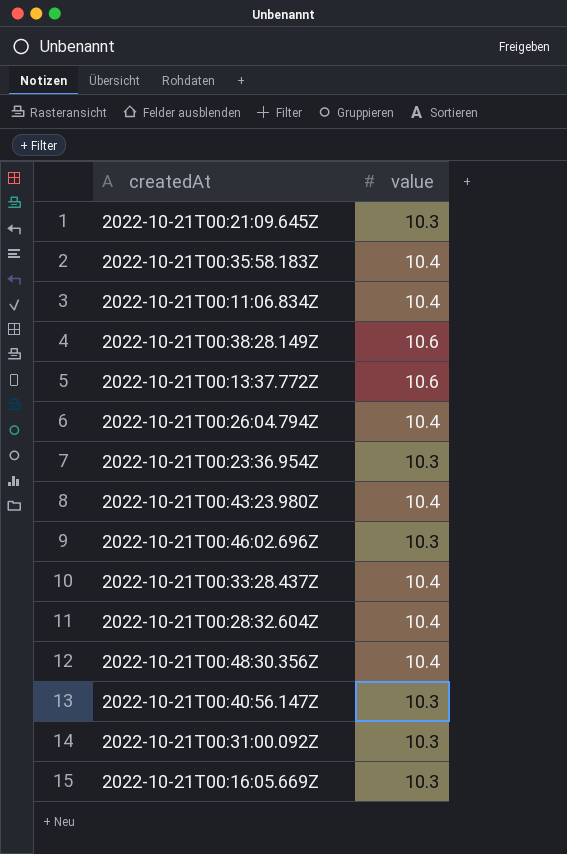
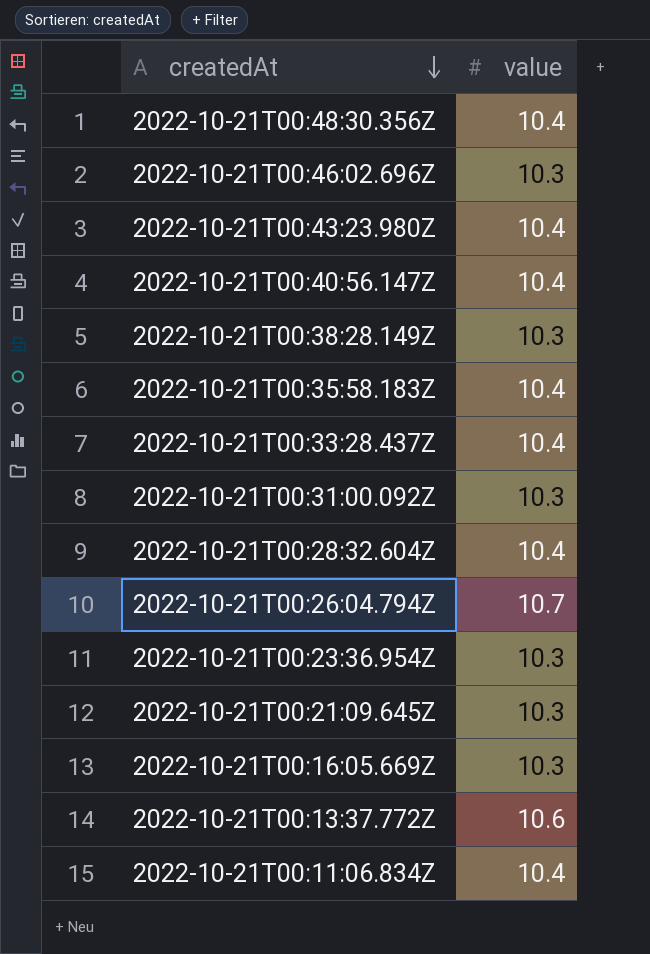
row order: none -> createdAt descending
2022-10-21T00:40:56.147Z | value: 10.3 -> 10.4
2022-10-21T00:38:28.149Z | value: 10.6 -> 10.3
2022-10-21T00:26:04.794Z | value: 10.4 -> 10.7

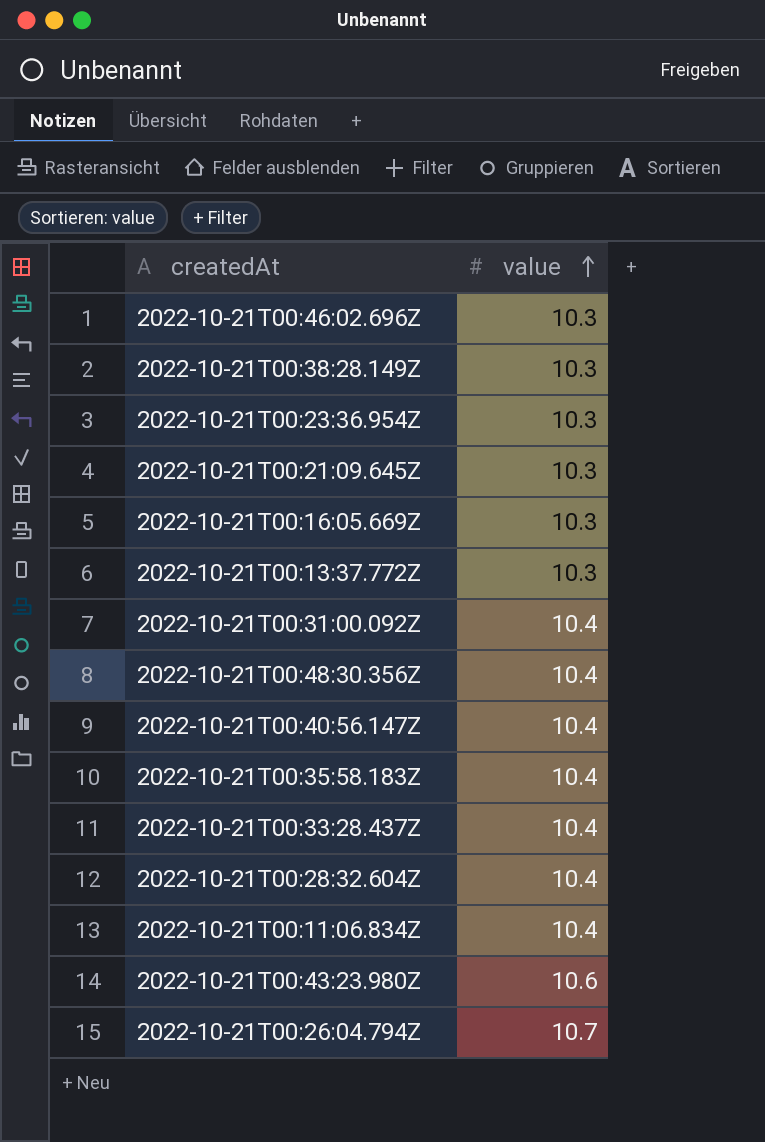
row order: createdAt descending -> value ascending
2022-10-21T00:13:37.772Z | value: 10.6 -> 10.3
2022-10-21T00:31:00.092Z | value: 10.3 -> 10.4
2022-10-21T00:43:23.980Z | value: 10.4 -> 10.6

